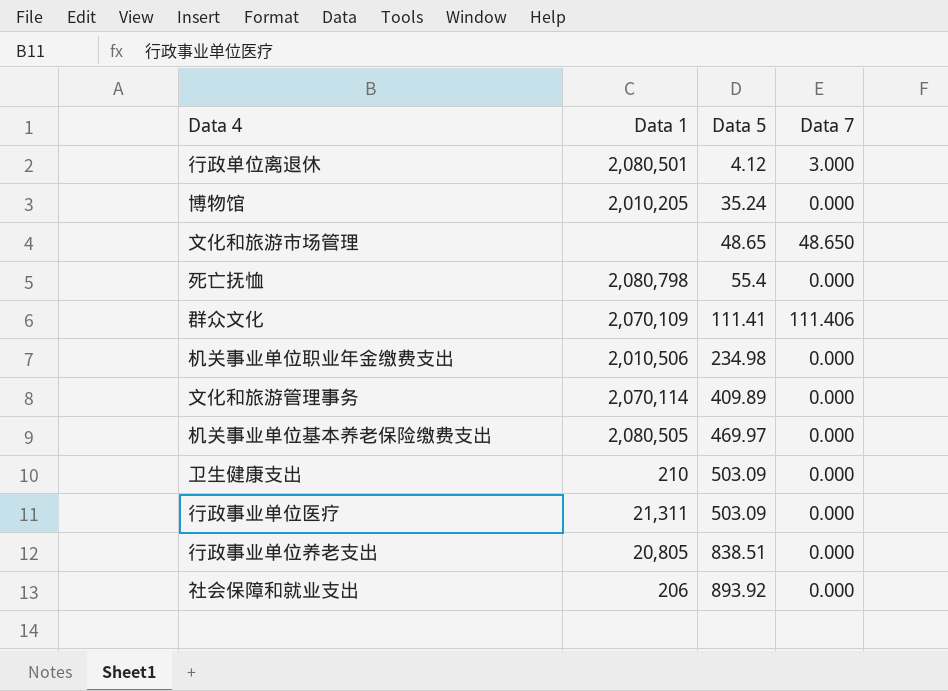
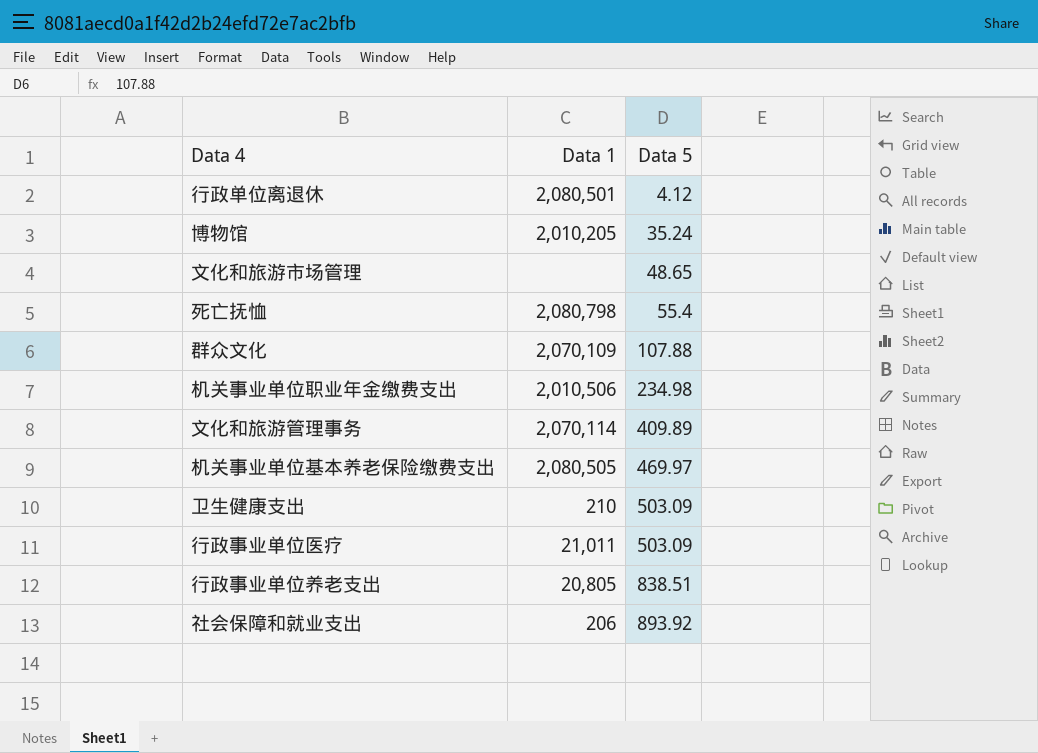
column Data 7 | position: 4 -> none
群众文化 | Data 5: 111.41 -> 107.88
行政事业单位医疗 | Data 1: 21,311 -> 21,011

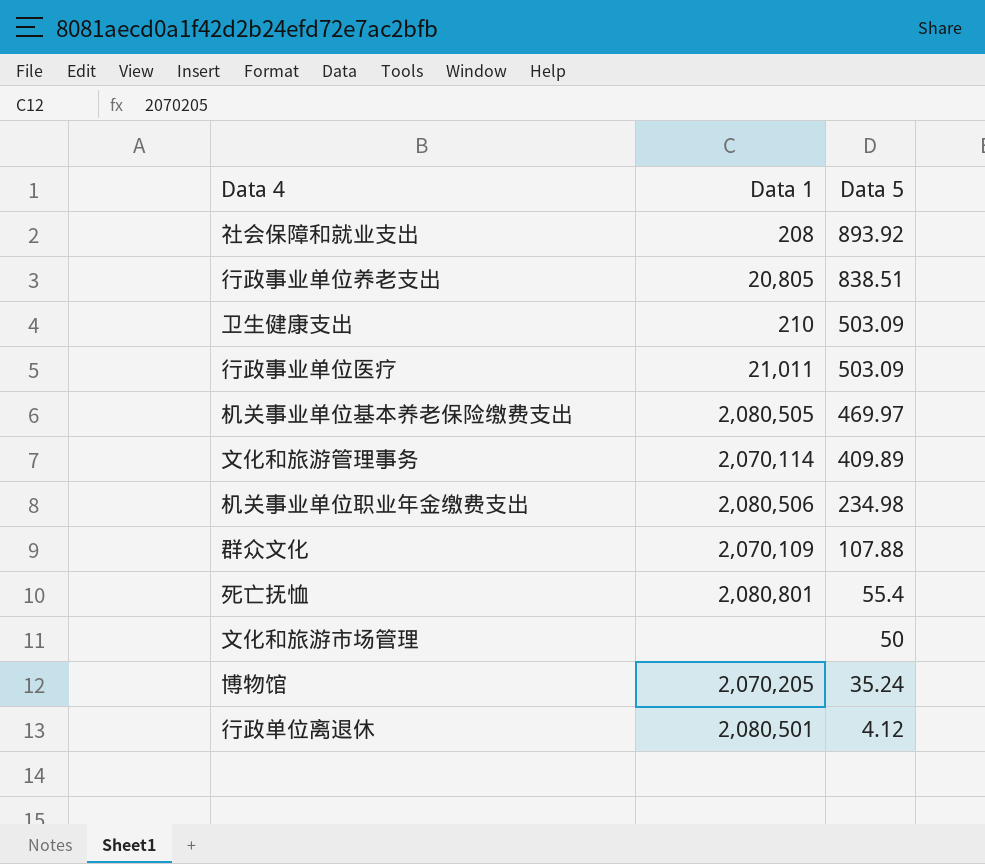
row order: Data 5 ascending -> Data 5 descending
社会保障和就业支出 | Data 1: 206 -> 208
机关事业单位职业年金缴费支出 | Data 1: 2,010,506 -> 2,080,506
死亡抚恤 | Data 1: 2,080,798 -> 2,080,801
文化和旅游市场管理 | Data 5: 48.65 -> 50
博物馆 | Data 1: 2,010,205 -> 2,070,205

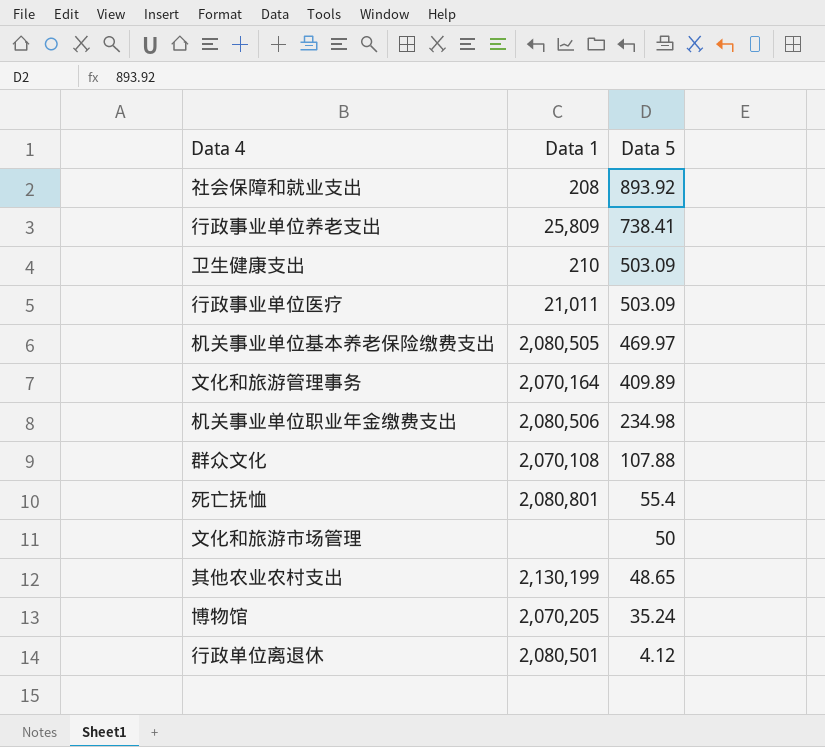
行政事业单位养老支出 | Data 1: 20,805 -> 25,809
行政事业单位养老支出 | Data 5: 838.51 -> 738.41
文化和旅游管理事务 | Data 1: 2,070,114 -> 2,070,164
群众文化 | Data 1: 2,070,109 -> 2,070,108
row 其他农业农村支出: none -> 2,130,199 | 48.65

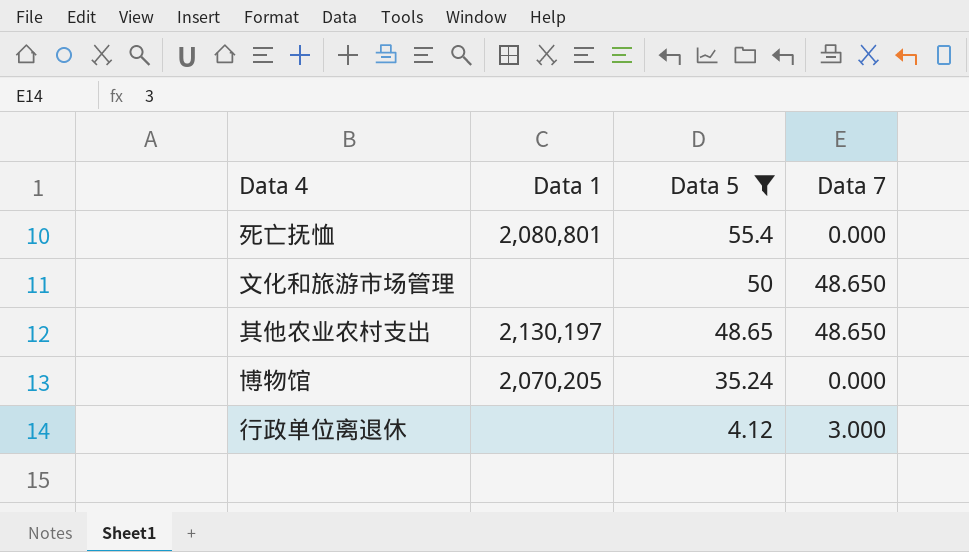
filter: none -> Data 5 <= 55.4
column Data 7 | position: none -> 4
其他农业农村支出 | Data 1: 2,130,199 -> 2,130,197
行政单位离退休 | Data 1: 2,080,501 -> none

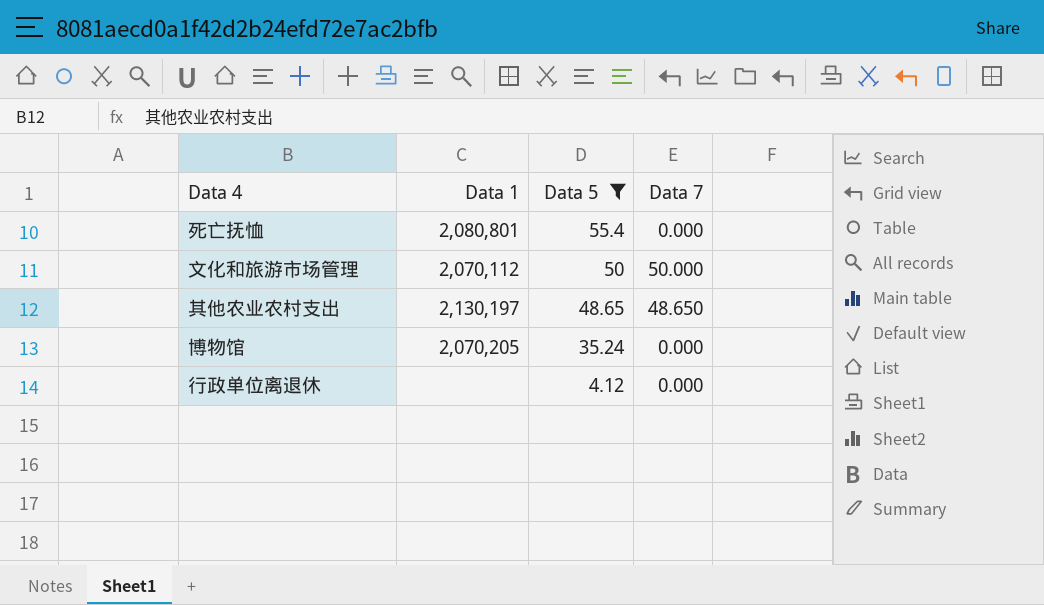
文化和旅游市场管理 | Data 1: none -> 2,070,112
文化和旅游市场管理 | Data 7: 48.650 -> 50.000
行政单位离退休 | Data 7: 3.000 -> 0.000

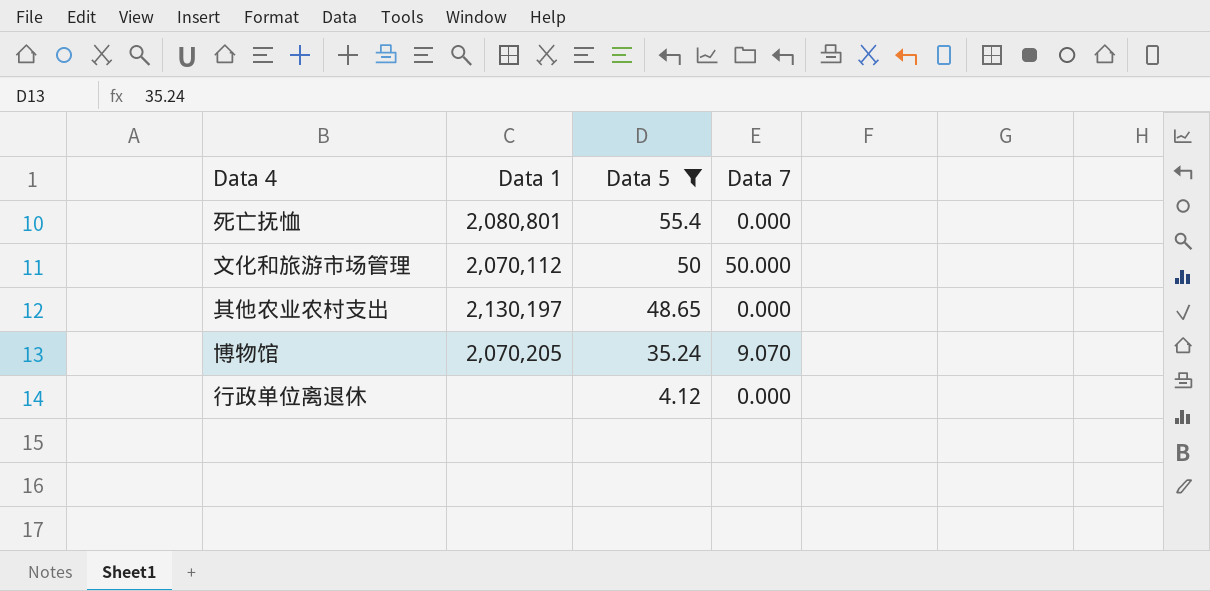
其他农业农村支出 | Data 7: 48.650 -> 0.000
博物馆 | Data 7: 0.000 -> 9.070

